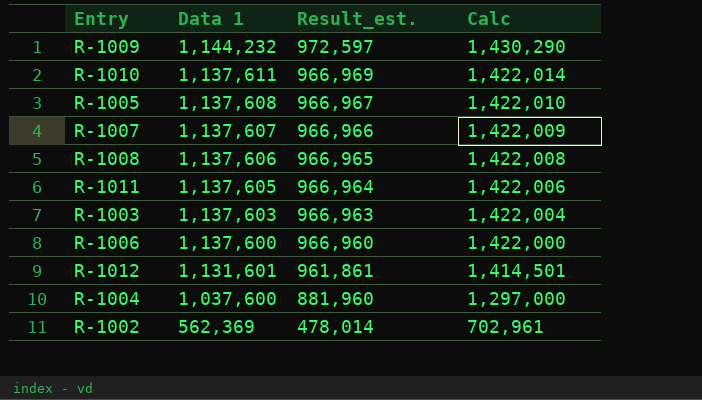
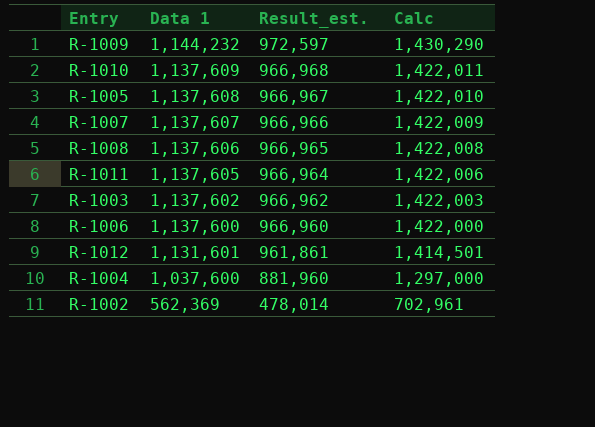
R-1010 | Data 1: 1,137,611 -> 1,137,609
R-1010 | Result_est.: 966,969 -> 966,968
R-1010 | Calc: 1,422,014 -> 1,422,011
R-1003 | Data 1: 1,137,603 -> 1,137,602
R-1003 | Result_est.: 966,963 -> 966,962
R-1003 | Calc: 1,422,004 -> 1,422,003

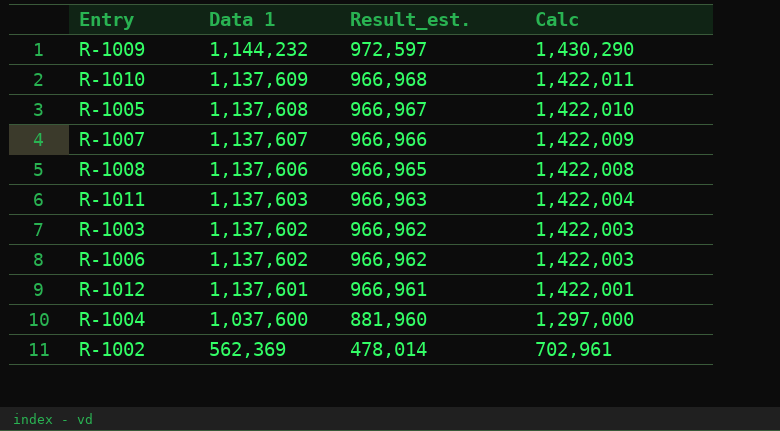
R-1011 | Data 1: 1,137,605 -> 1,137,603
R-1011 | Result_est.: 966,964 -> 966,963
R-1011 | Calc: 1,422,006 -> 1,422,004
R-1006 | Data 1: 1,137,600 -> 1,137,602
R-1006 | Result_est.: 966,960 -> 966,962
R-1006 | Calc: 1,422,000 -> 1,422,003
R-1012 | Data 1: 1,131,601 -> 1,137,601
R-1012 | Result_est.: 961,861 -> 966,961
R-1012 | Calc: 1,414,501 -> 1,422,001

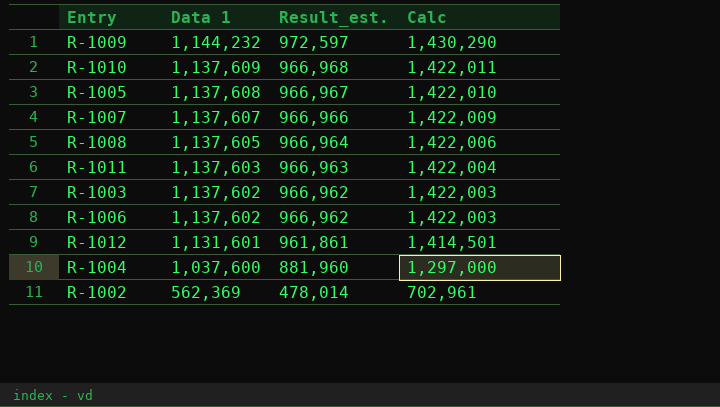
R-1008 | Data 1: 1,137,606 -> 1,137,605
R-1008 | Result_est.: 966,965 -> 966,964
R-1008 | Calc: 1,422,008 -> 1,422,006
R-1012 | Data 1: 1,137,601 -> 1,131,601
R-1012 | Result_est.: 966,961 -> 961,861
R-1012 | Calc: 1,422,001 -> 1,414,501

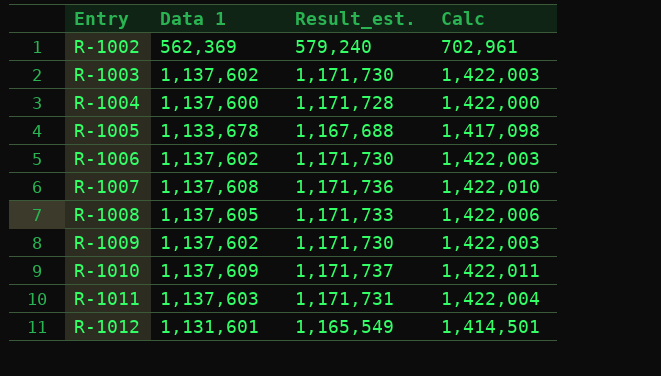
row order: Data 1 descending -> Entry ascending
column Result_est. | formula: [Data 1] * 0.85 -> [Data 1] * 1.03
R-1004 | Data 1: 1,037,600 -> 1,137,600
R-1004 | Calc: 1,297,000 -> 1,422,000
R-1005 | Data 1: 1,137,608 -> 1,133,678
R-1005 | Calc: 1,422,010 -> 1,417,098
R-1007 | Data 1: 1,137,607 -> 1,137,608
R-1007 | Calc: 1,422,009 -> 1,422,010
R-1009 | Data 1: 1,144,232 -> 1,137,602
R-1009 | Calc: 1,430,290 -> 1,422,003

